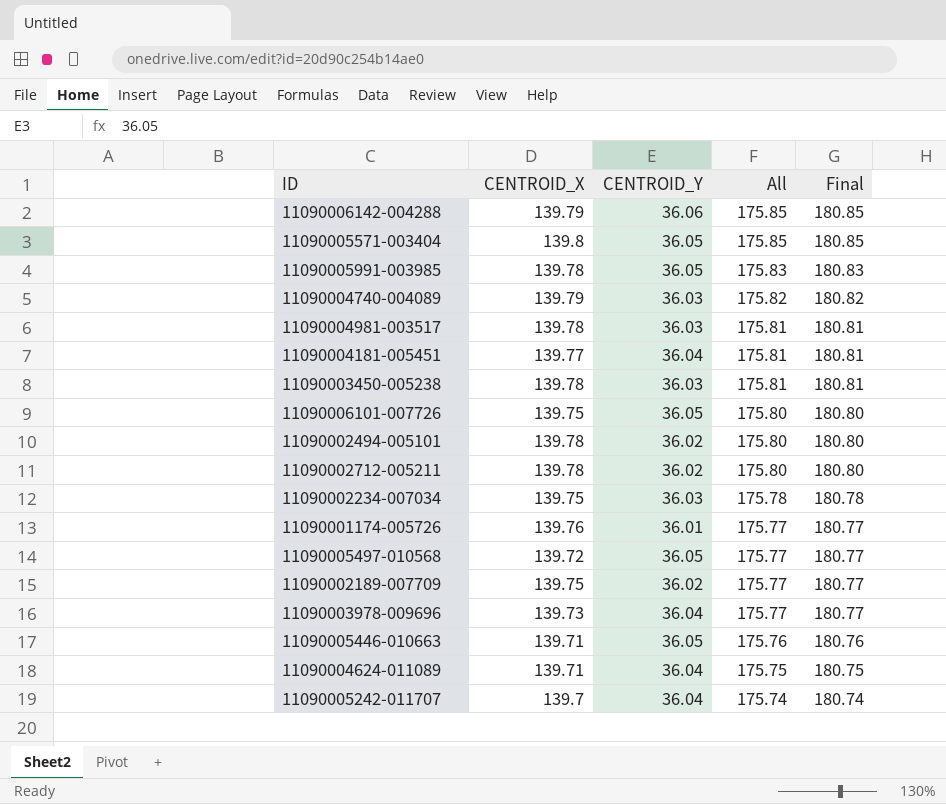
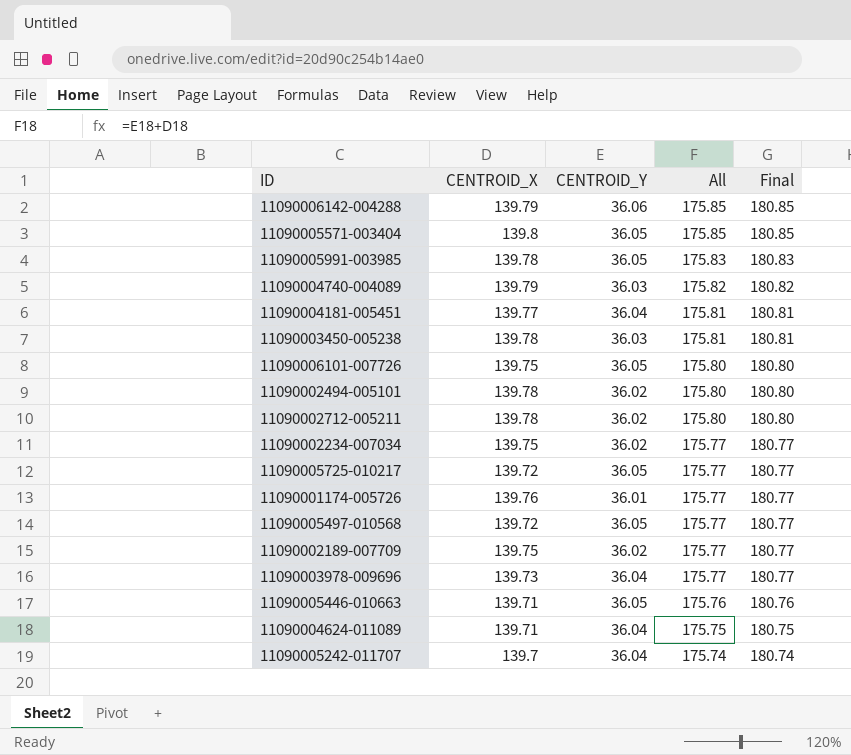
row 11090004981-003517: 139.78 | 36.03 | 175.81 | 180.81 -> none
11090002234-007034 | CENTROID_Y: 36.03 -> 36.02
11090002234-007034 | All: 175.78 -> 175.77
11090002234-007034 | Final: 180.78 -> 180.77
row 11090005725-010217: none -> 139.72 | 36.05 | 175.77 | 180.77

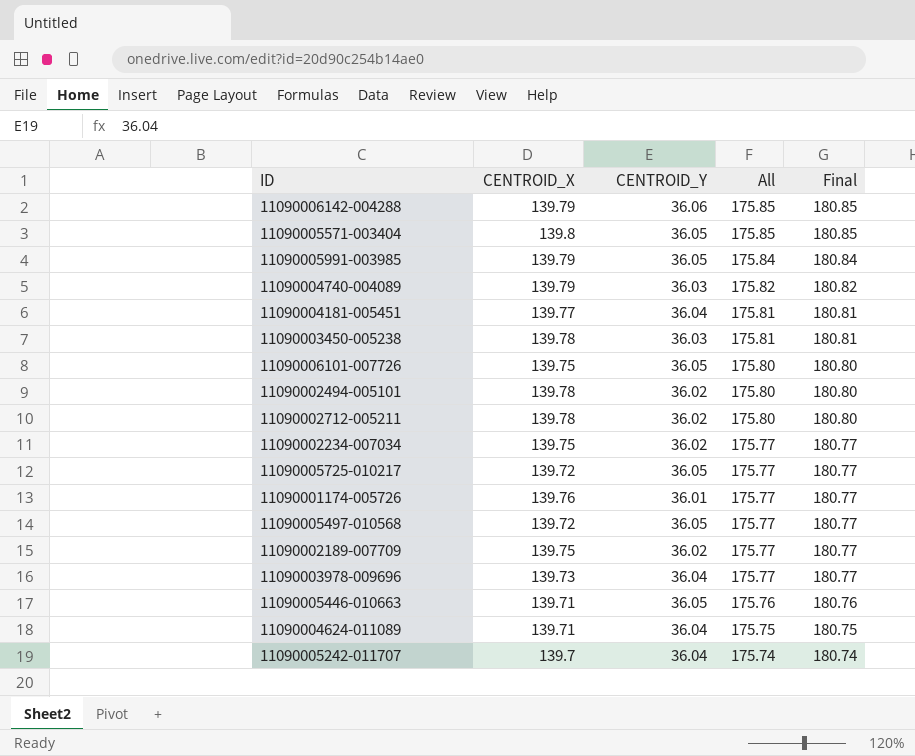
11090005991-003985 | CENTROID_X: 139.78 -> 139.79
11090005991-003985 | All: 175.83 -> 175.84
11090005991-003985 | Final: 180.83 -> 180.84

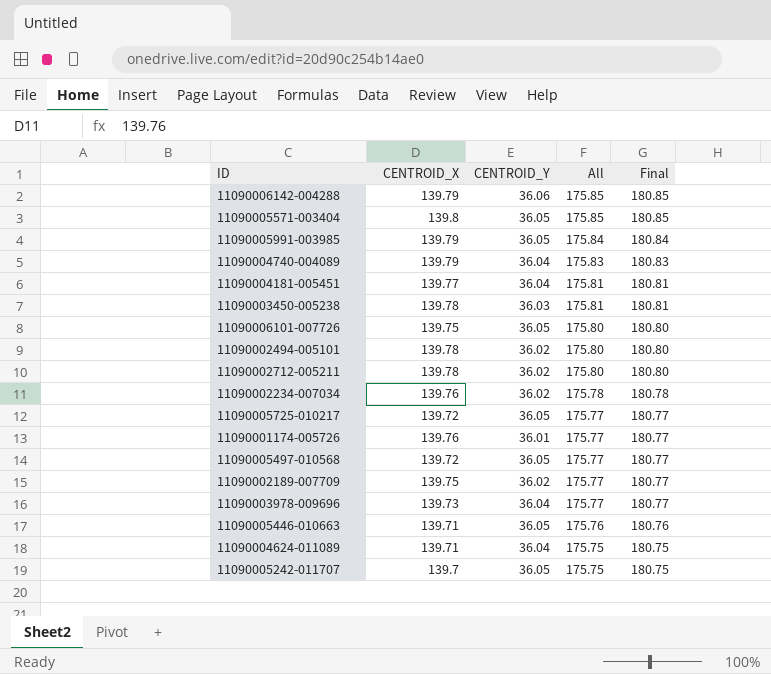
11090004740-004089 | CENTROID_Y: 36.03 -> 36.04
11090004740-004089 | All: 175.82 -> 175.83
11090004740-004089 | Final: 180.82 -> 180.83
11090002234-007034 | CENTROID_X: 139.75 -> 139.76
11090002234-007034 | All: 175.77 -> 175.78
11090002234-007034 | Final: 180.77 -> 180.78
11090005242-011707 | CENTROID_Y: 36.04 -> 36.05
11090005242-011707 | All: 175.74 -> 175.75
11090005242-011707 | Final: 180.74 -> 180.75

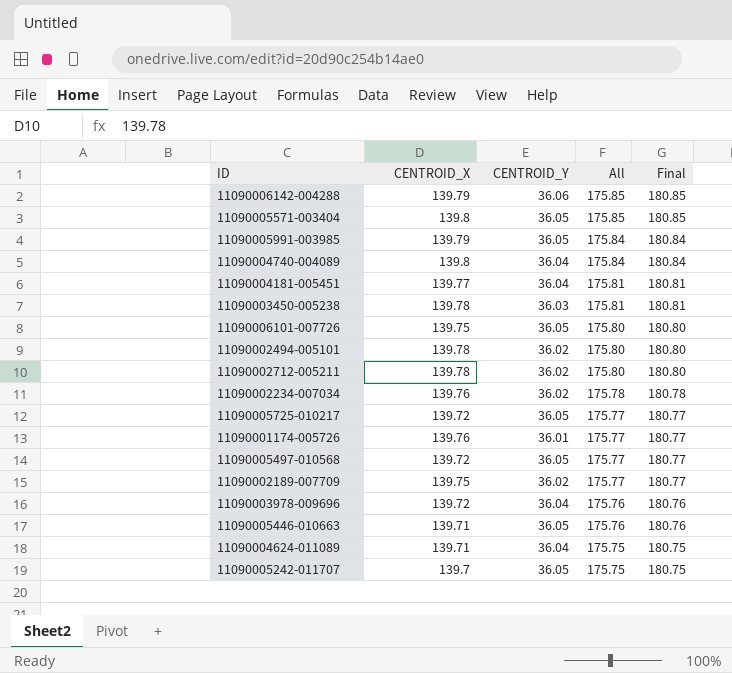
11090004740-004089 | CENTROID_X: 139.79 -> 139.8
11090004740-004089 | All: 175.83 -> 175.84
11090004740-004089 | Final: 180.83 -> 180.84
11090003978-009696 | CENTROID_X: 139.73 -> 139.72
11090003978-009696 | All: 175.77 -> 175.76
11090003978-009696 | Final: 180.77 -> 180.76

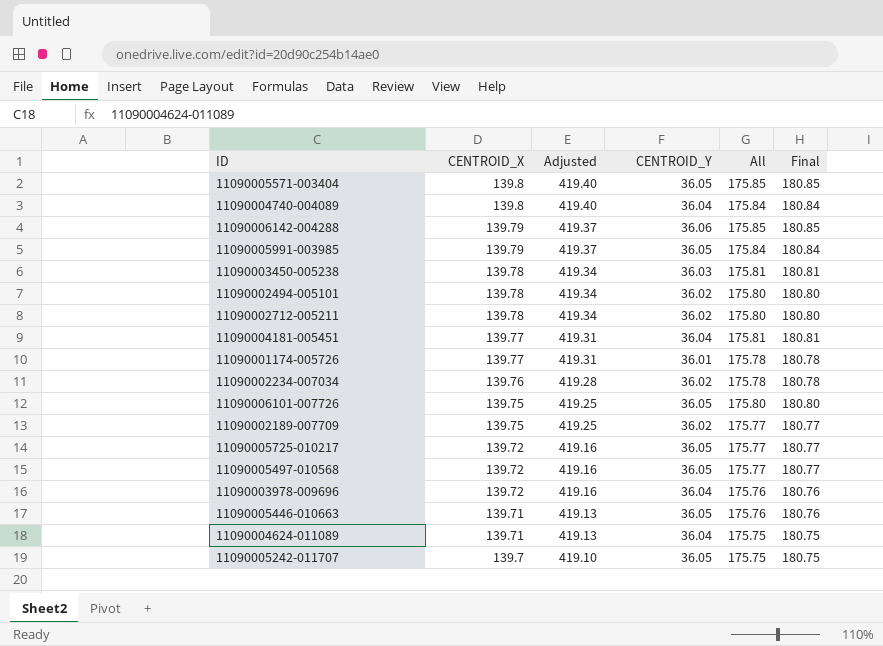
row order: All descending -> CENTROID_X descending
column Adjusted | formula: none -> [CENTROID_X] * 3
11090001174-005726 | CENTROID_X: 139.76 -> 139.77
11090001174-005726 | All: 175.77 -> 175.78
11090001174-005726 | Final: 180.77 -> 180.78

